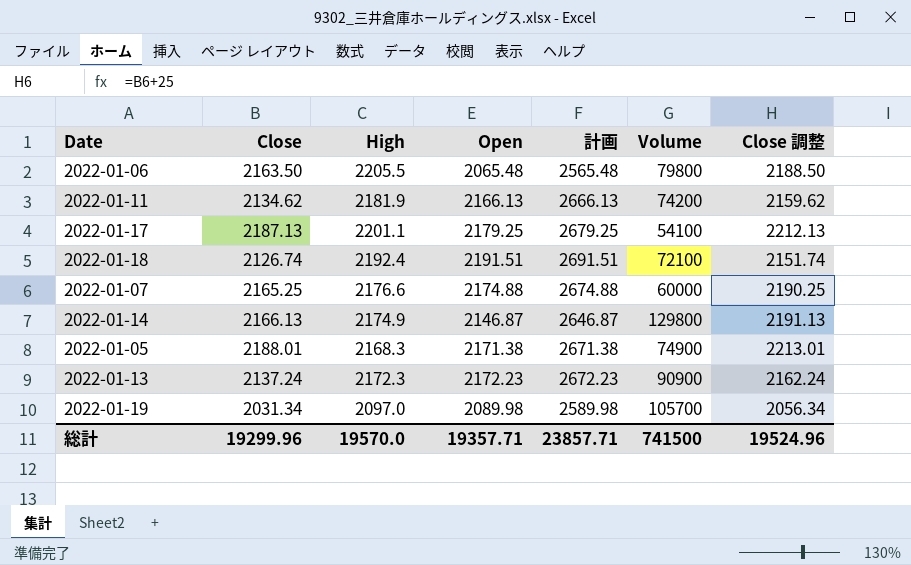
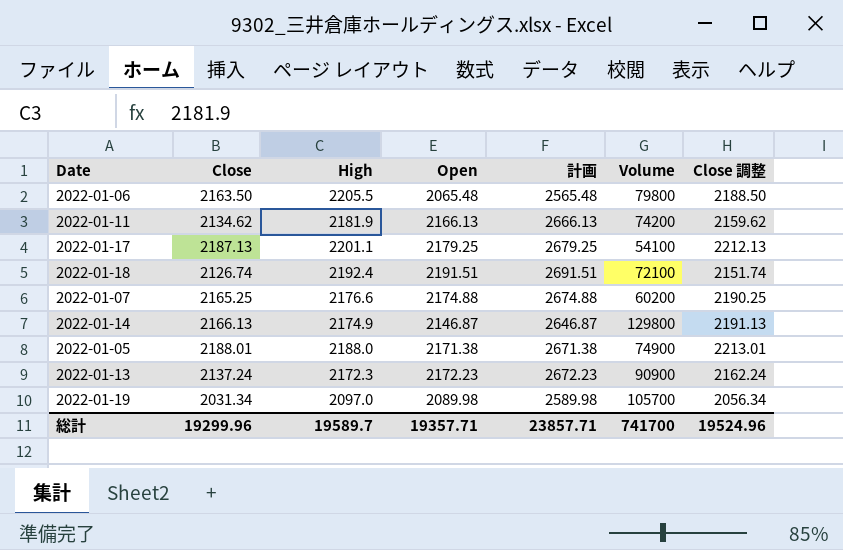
2022-01-07 | Volume: 60000 -> 60200
2022-01-05 | High: 2168.3 -> 2188.0
総計 | High: 19570.0 -> 19589.7
総計 | Volume: 741500 -> 741700

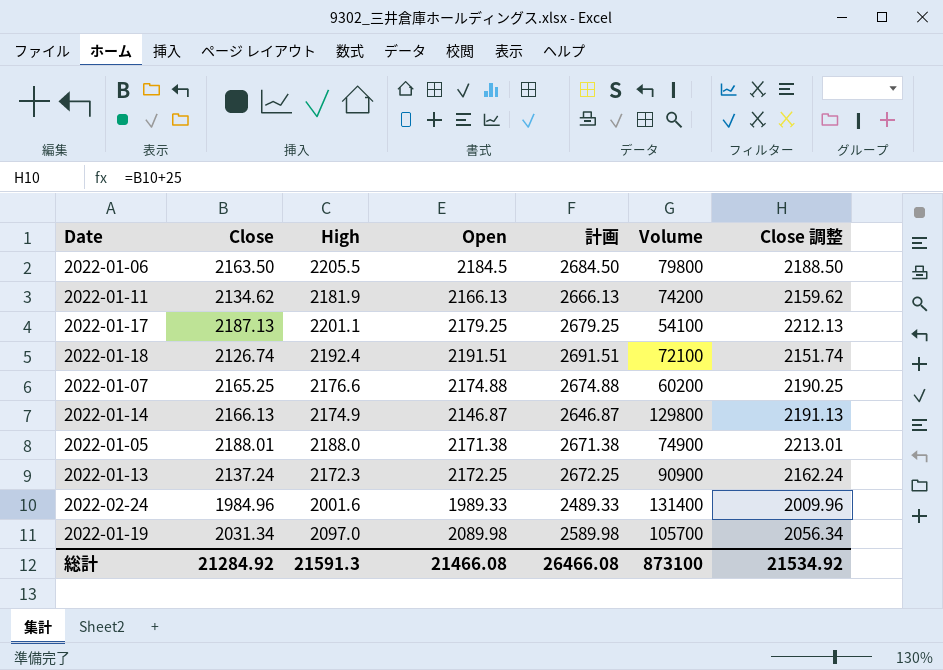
2022-01-06 | Open: 2065.48 -> 2184.5
2022-01-06 | 計画: 2565.48 -> 2684.50
2022-01-13 | Open: 2172.23 -> 2172.25
2022-01-13 | 計画: 2672.23 -> 2672.25
row 2022-02-24: none -> 1984.96 | 2001.6 | 1989.33 | 2489.33 | 131400 | 2009.96
総計 | Close: 19299.96 -> 21284.92
総計 | High: 19589.7 -> 21591.3
総計 | Open: 19357.71 -> 21466.08
総計 | 計画: 23857.71 -> 26466.08
総計 | Volume: 741700 -> 873100
総計 | Close 調整: 19524.96 -> 21534.92

